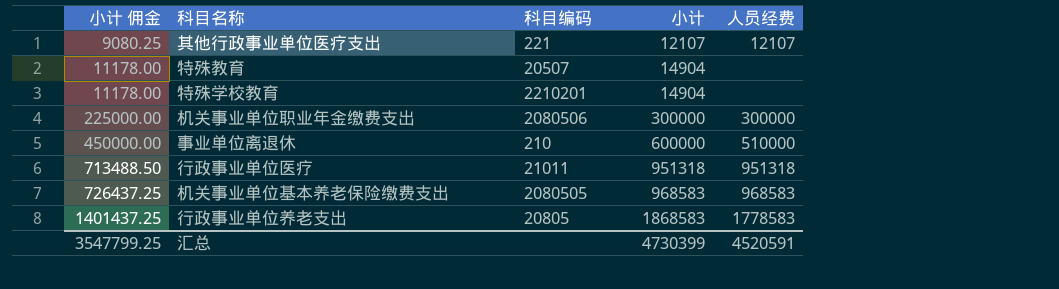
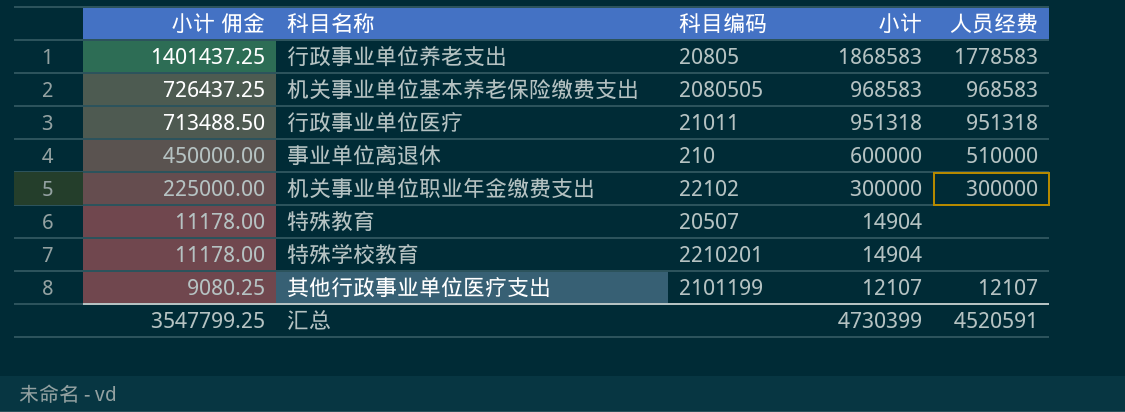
row order: 小计 佣金 ascending -> 小计 佣金 descending
机关事业单位职业年金缴费支出 | 科目编码: 2080506 -> 22102
其他行政事业单位医疗支出 | 科目编码: 221 -> 2101199

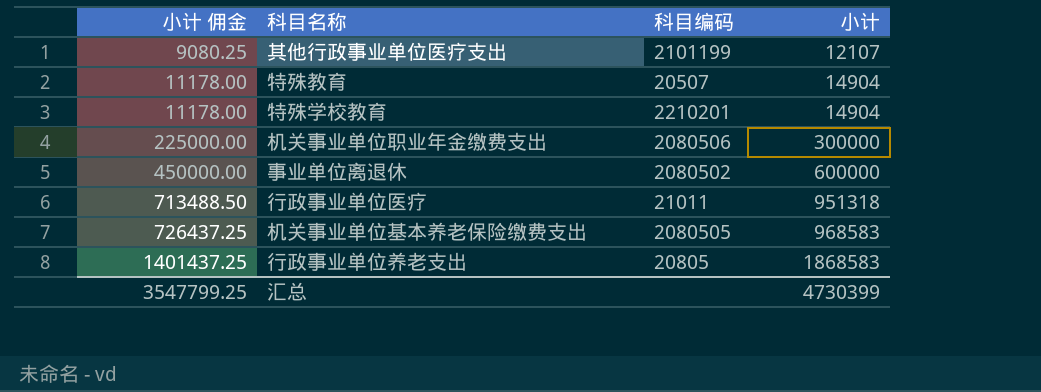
row order: 小计 佣金 descending -> 小计 佣金 ascending
column 人员经费 | position: 5 -> none
机关事业单位职业年金缴费支出 | 科目编码: 22102 -> 2080506
事业单位离退休 | 科目编码: 210 -> 2080502

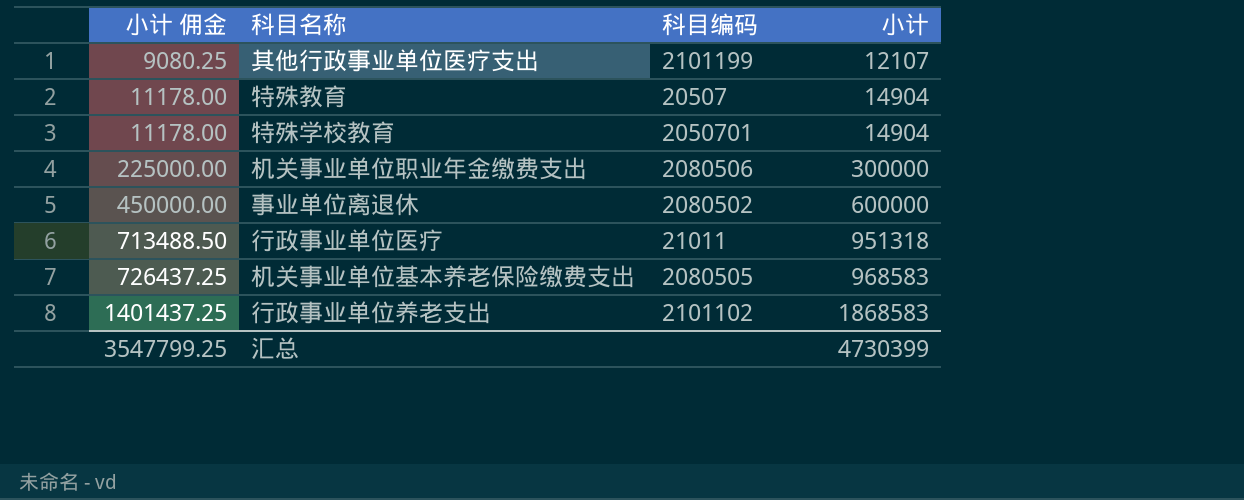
特殊学校教育 | 科目编码: 2210201 -> 2050701
行政事业单位养老支出 | 科目编码: 20805 -> 2101102

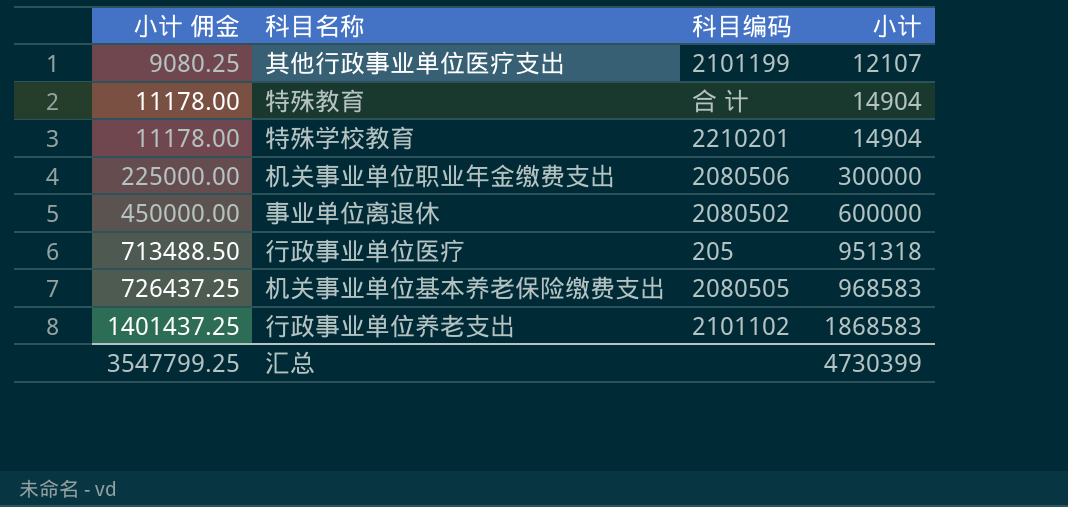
特殊教育 | 科目编码: 20507 -> 合 计
特殊学校教育 | 科目编码: 2050701 -> 2210201
行政事业单位医疗 | 科目编码: 21011 -> 205

